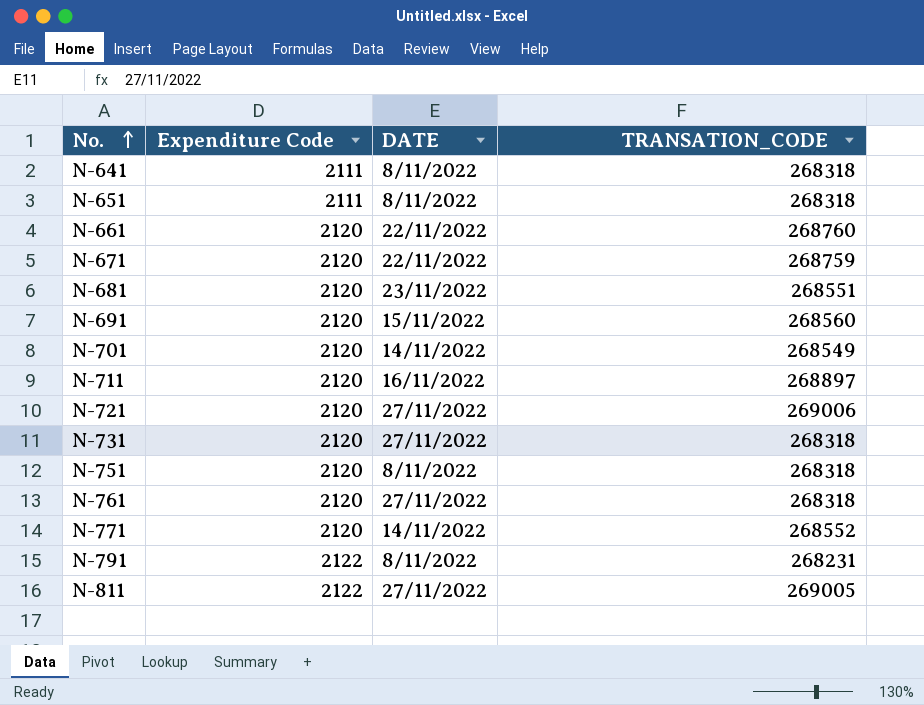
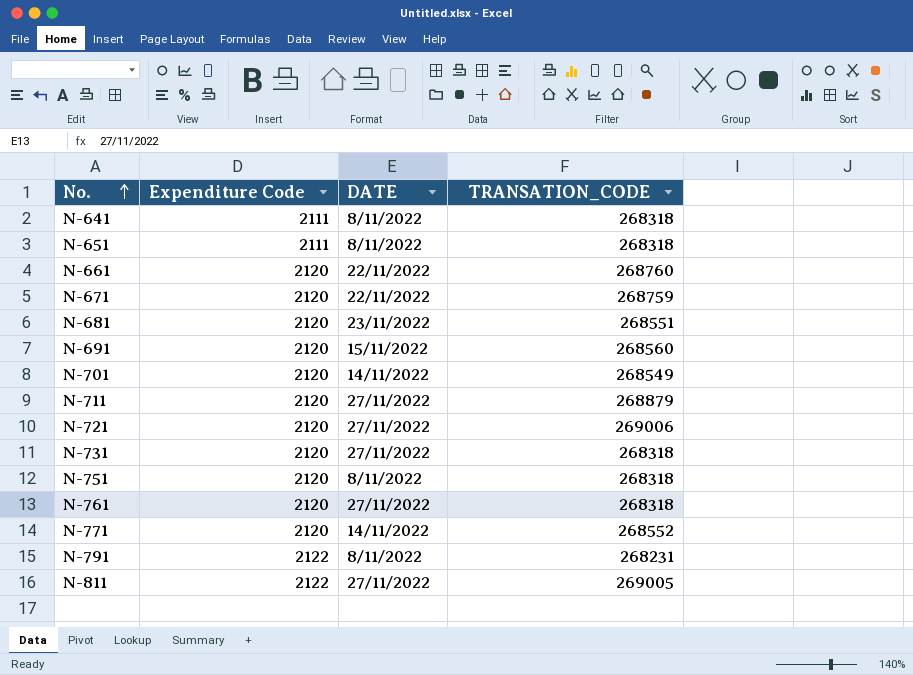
N-711 | DATE: 16/11/2022 -> 27/11/2022
N-711 | TRANSATION_CODE: 268897 -> 268879

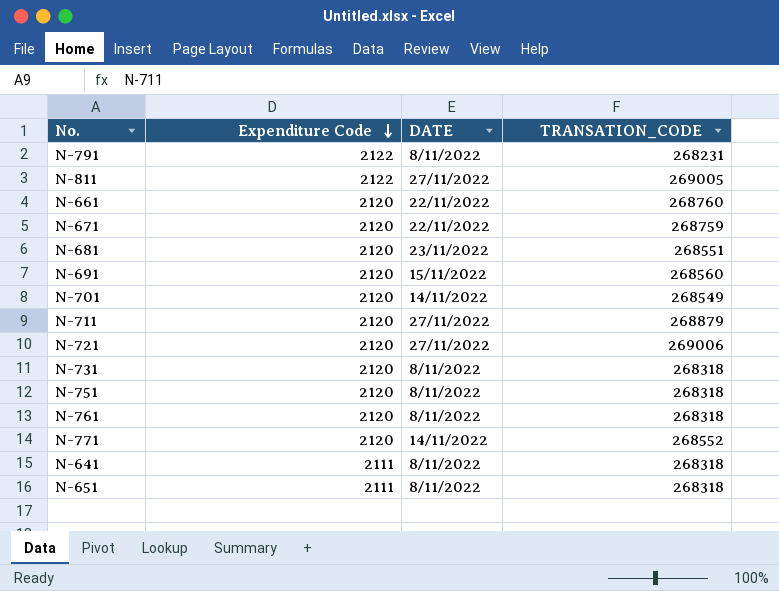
row order: No. ascending -> Expenditure Code descending
N-731 | DATE: 27/11/2022 -> 8/11/2022
N-761 | DATE: 27/11/2022 -> 8/11/2022

